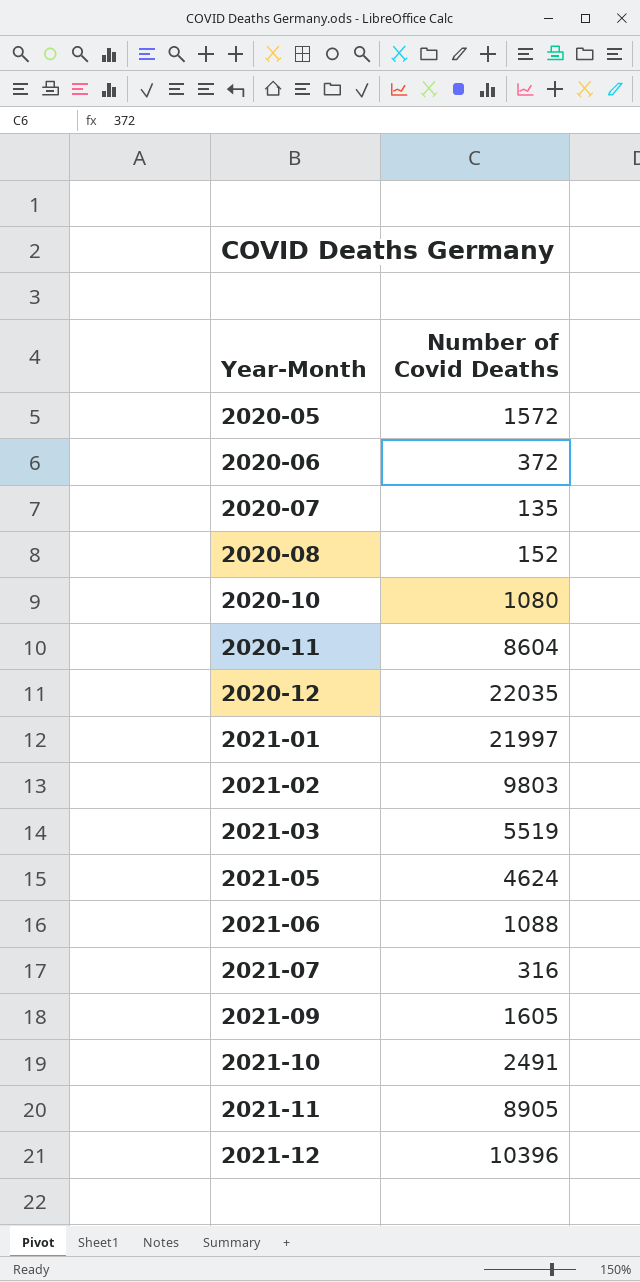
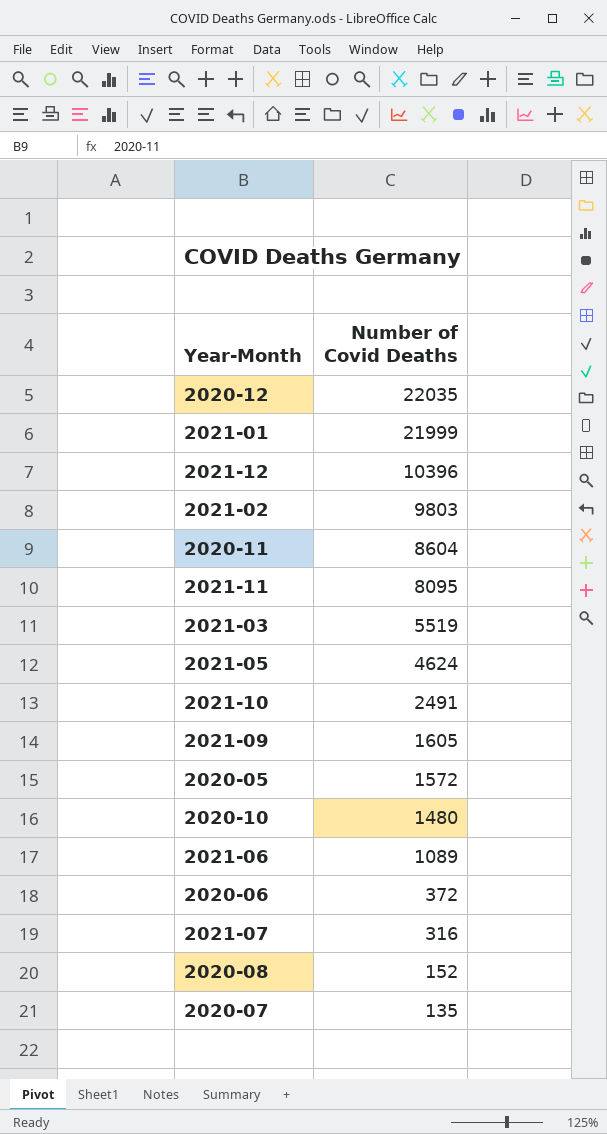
row order: Year-Month ascending -> Number of Covid Deaths descending
2021-01 | Number of Covid Deaths: 21997 -> 21999
2021-11 | Number of Covid Deaths: 8905 -> 8095
2020-10 | Number of Covid Deaths: 1080 -> 1480
2021-06 | Number of Covid Deaths: 1088 -> 1089

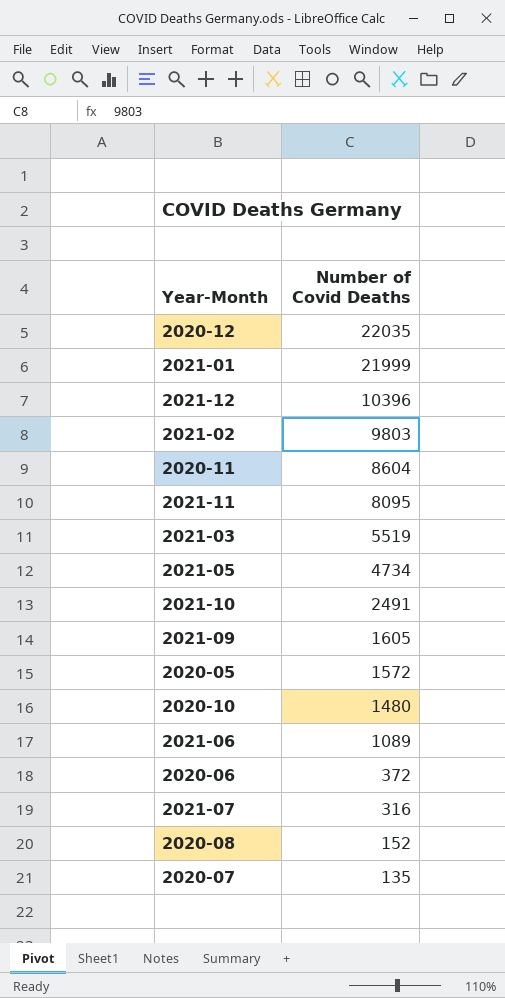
2021-05 | Number of Covid Deaths: 4624 -> 4734

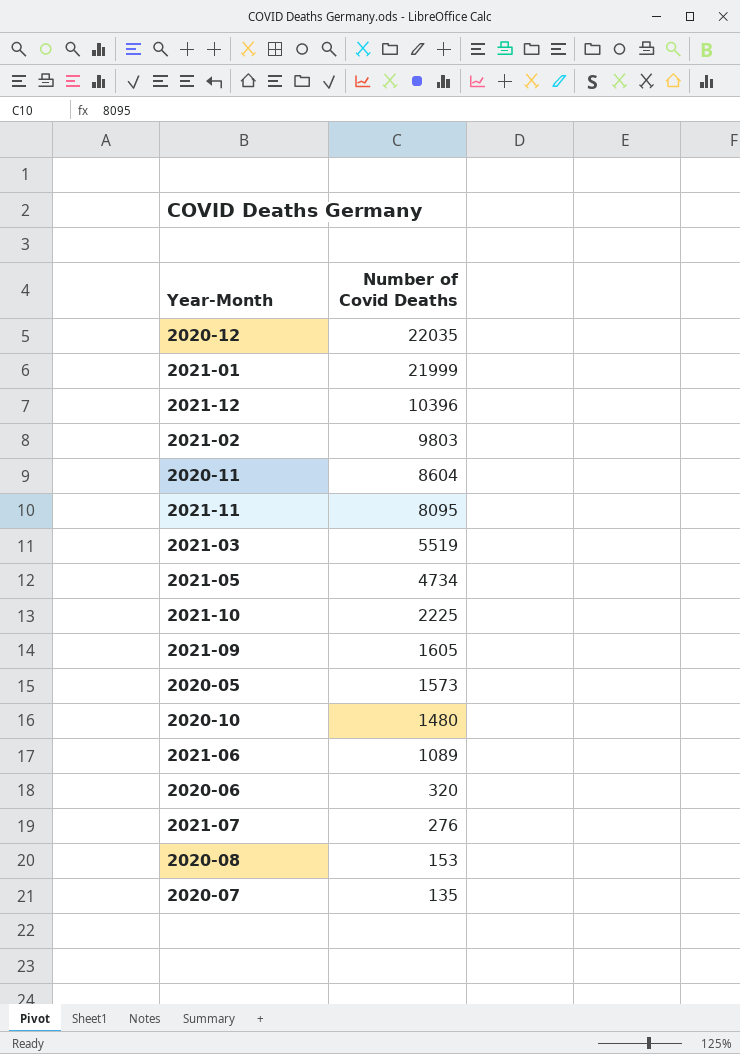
2021-10 | Number of Covid Deaths: 2491 -> 2225
2020-05 | Number of Covid Deaths: 1572 -> 1573
2020-06 | Number of Covid Deaths: 372 -> 320
2021-07 | Number of Covid Deaths: 316 -> 276
2020-08 | Number of Covid Deaths: 152 -> 153

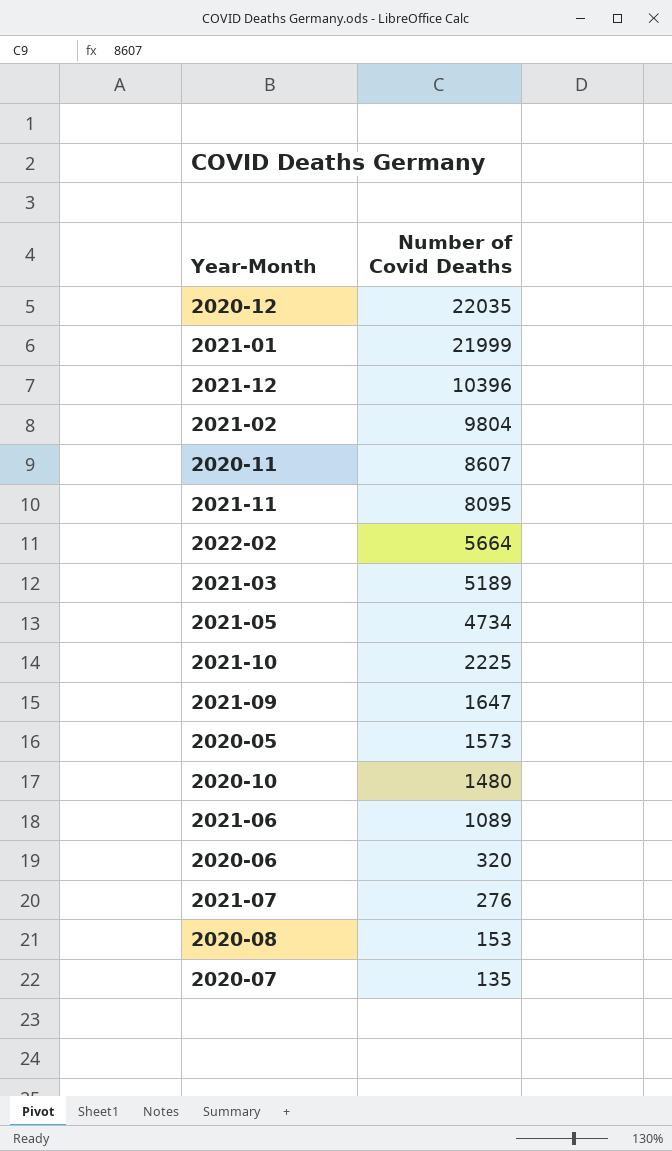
2021-02 | Number of Covid Deaths: 9803 -> 9804
2020-11 | Number of Covid Deaths: 8604 -> 8607
row 2022-02: none -> 5664
2021-03 | Number of Covid Deaths: 5519 -> 5189
2021-09 | Number of Covid Deaths: 1605 -> 1647

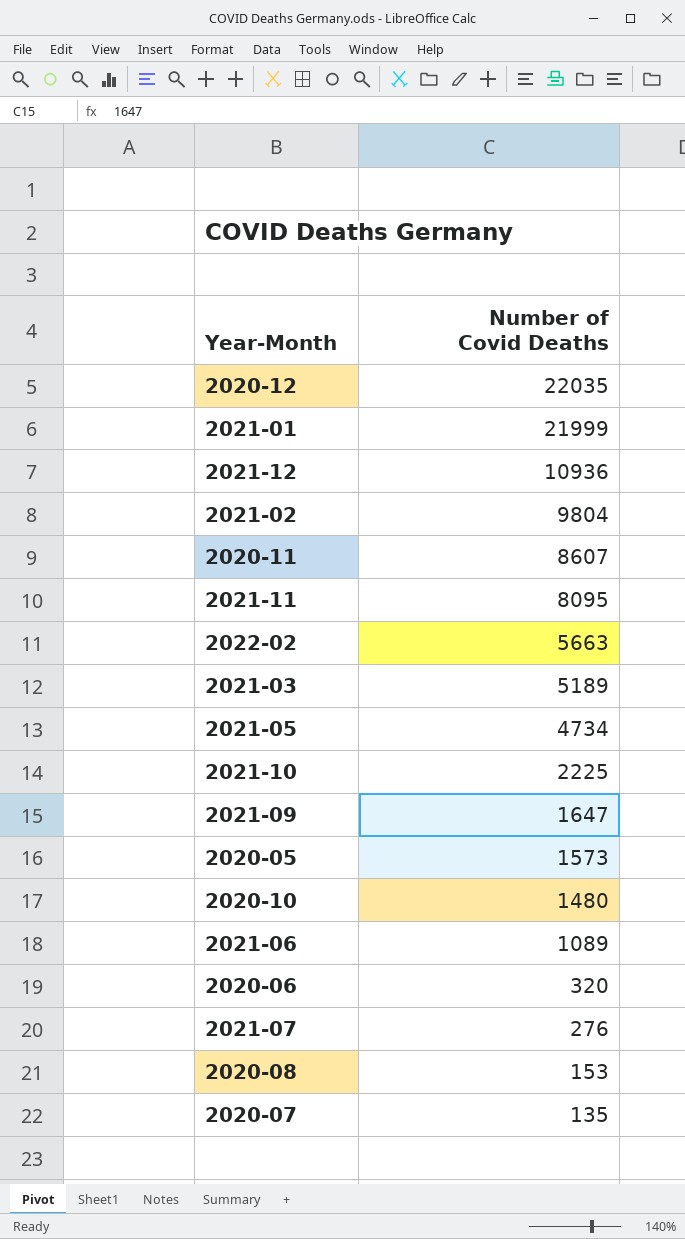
2021-12 | Number of Covid Deaths: 10396 -> 10936
2022-02 | Number of Covid Deaths: 5664 -> 5663

